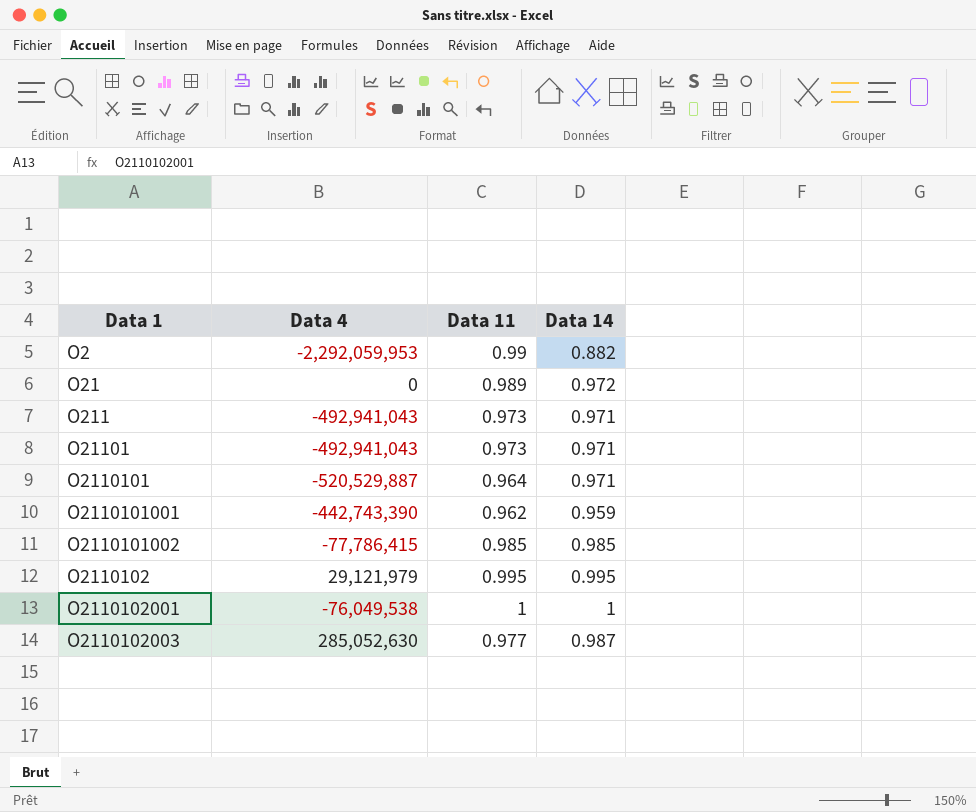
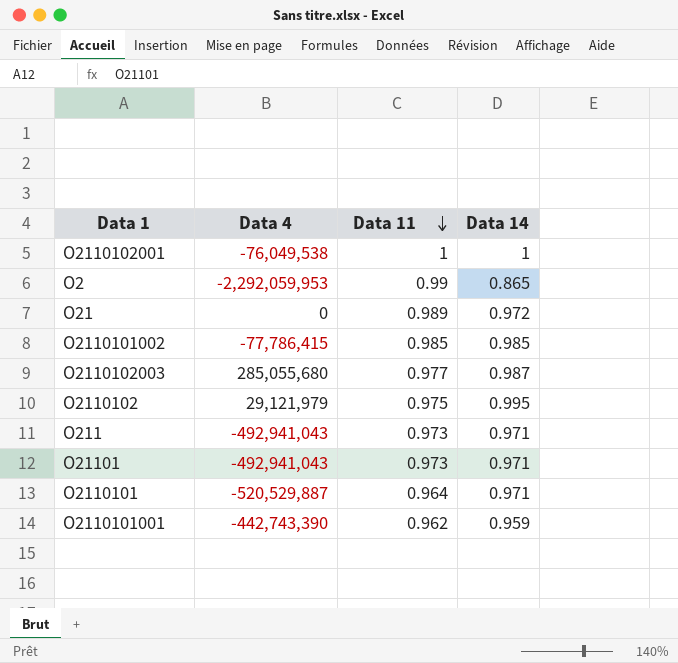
row order: none -> Data 11 descending
O2 | Data 14: 0.882 -> 0.865
O2110102003 | Data 4: 285,052,630 -> 285,055,680
O2110102 | Data 11: 0.995 -> 0.975

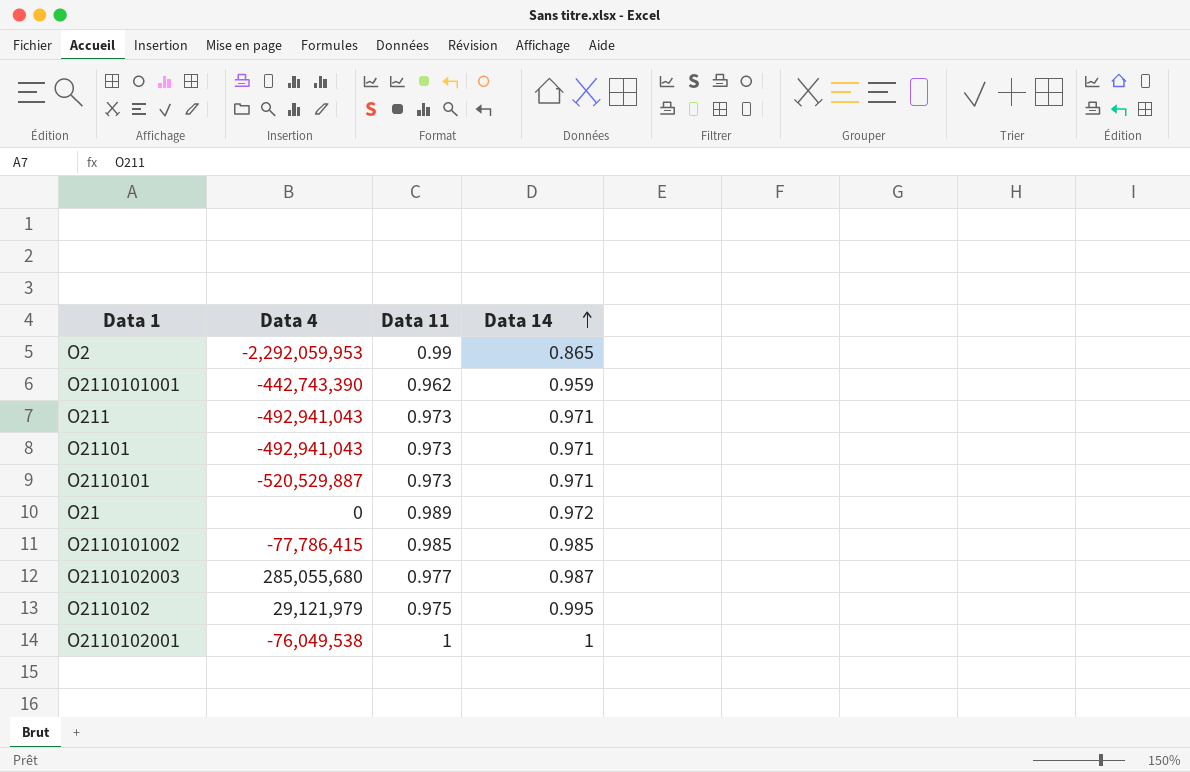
row order: Data 11 descending -> Data 14 ascending
O2110101 | Data 11: 0.964 -> 0.973

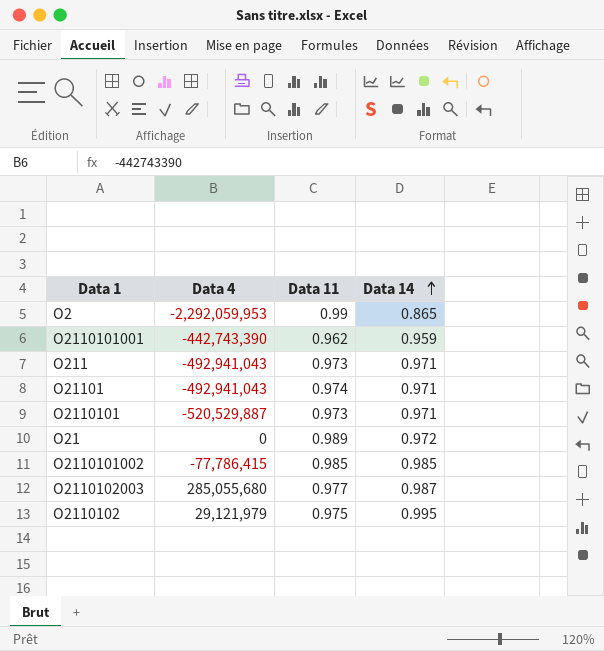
row O2110102001: -76,049,538 | 1 | 1 -> none
O21101 | Data 11: 0.973 -> 0.974

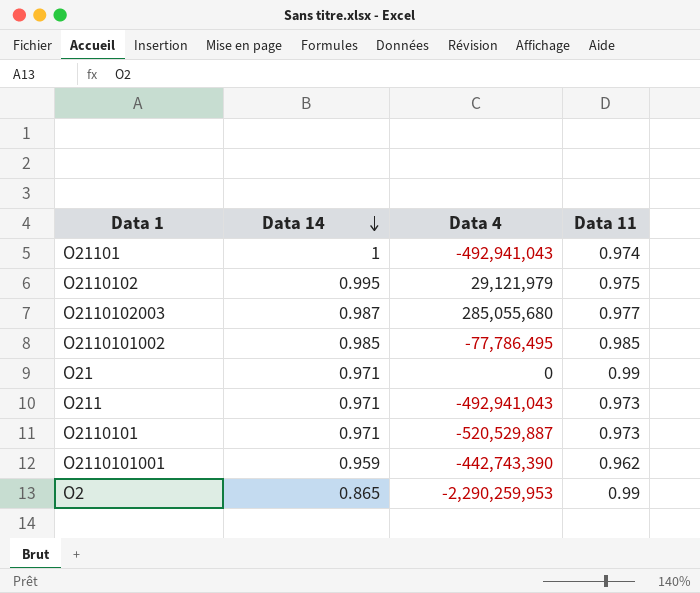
row order: Data 14 ascending -> Data 14 descending
column Data 14 | position: 4 -> 2
O21101 | Data 14: 0.971 -> 1
O2110101002 | Data 4: -77,786,415 -> -77,786,495
O21 | Data 14: 0.972 -> 0.971
O21 | Data 11: 0.989 -> 0.99
O2 | Data 4: -2,292,059,953 -> -2,290,259,953

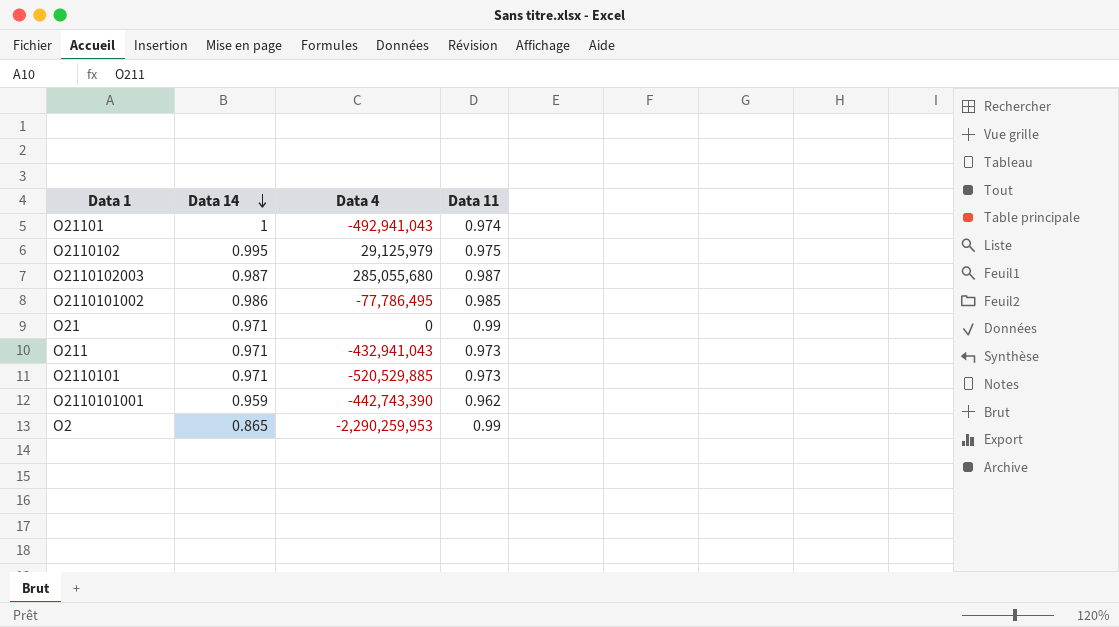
O2110102 | Data 4: 29,121,979 -> 29,125,979
O2110102003 | Data 11: 0.977 -> 0.987
O2110101002 | Data 14: 0.985 -> 0.986
O211 | Data 4: -492,941,043 -> -432,941,043
O2110101 | Data 4: -520,529,887 -> -520,529,885

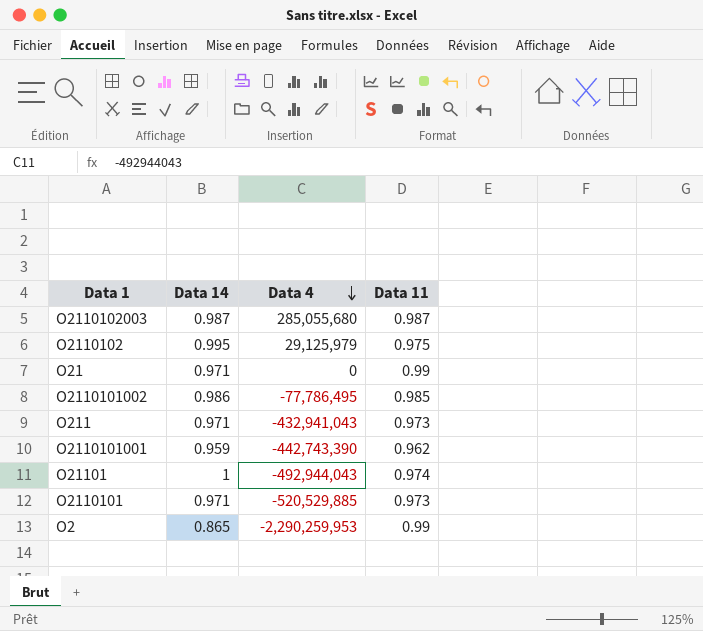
row order: Data 14 descending -> Data 4 descending
O21101 | Data 4: -492,941,043 -> -492,944,043

